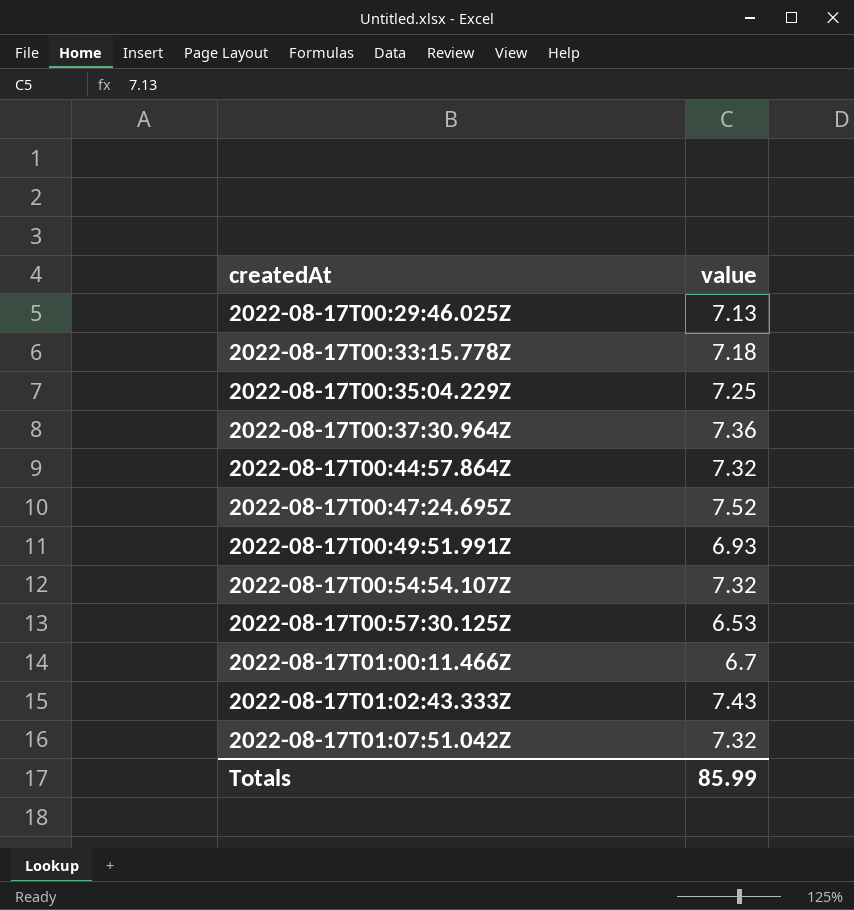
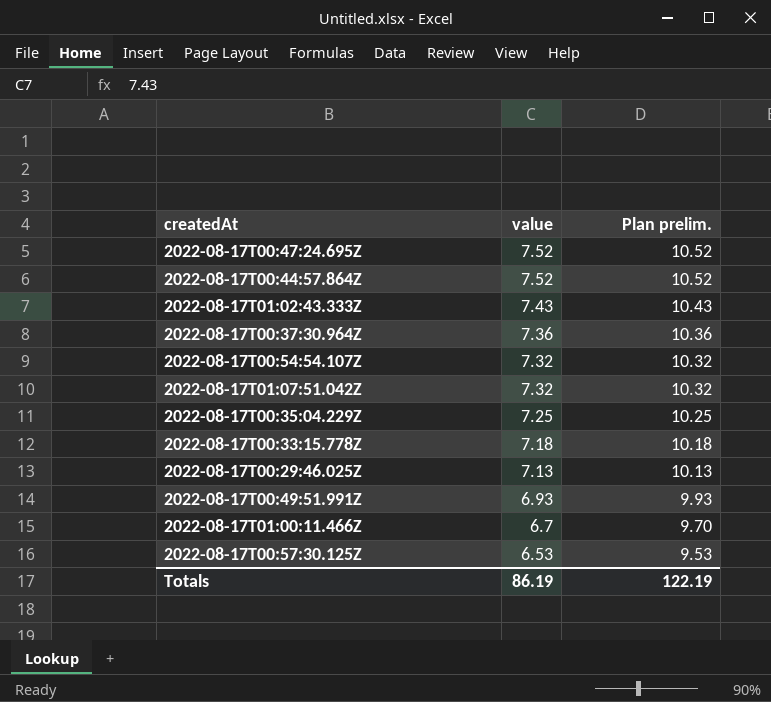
row order: createdAt ascending -> value descending
column Plan prelim. | formula: none -> [value] + 3
2022-08-17T00:44:57.864Z | value: 7.32 -> 7.52
Totals | value: 85.99 -> 86.19

